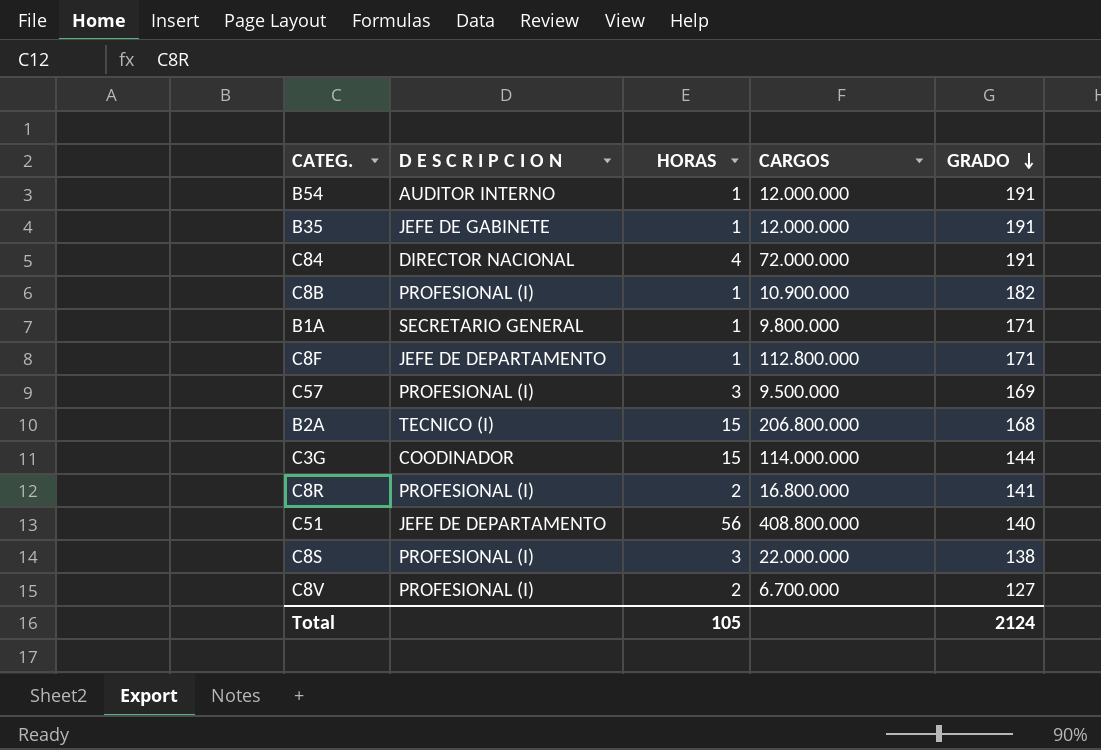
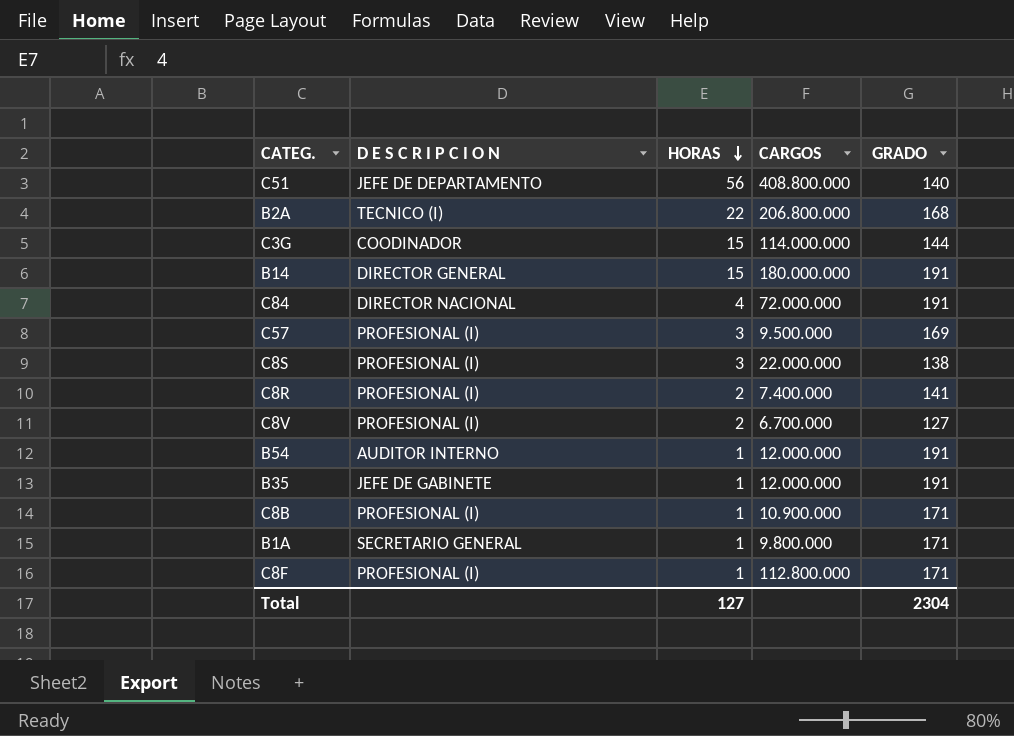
row order: GRADO descending -> HORAS descending
B2A | HORAS: 15 -> 22
row B14: none -> DIRECTOR GENERAL | 15 | 180.000.000 | 191
C8R | CARGOS: 16.800.000 -> 7.400.000
C8B | GRADO: 182 -> 171
C8F | D E S C R I P C I O N: JEFE DE DEPARTAMENTO -> PROFESIONAL (I)
Total | HORAS: 105 -> 127
Total | GRADO: 2124 -> 2304

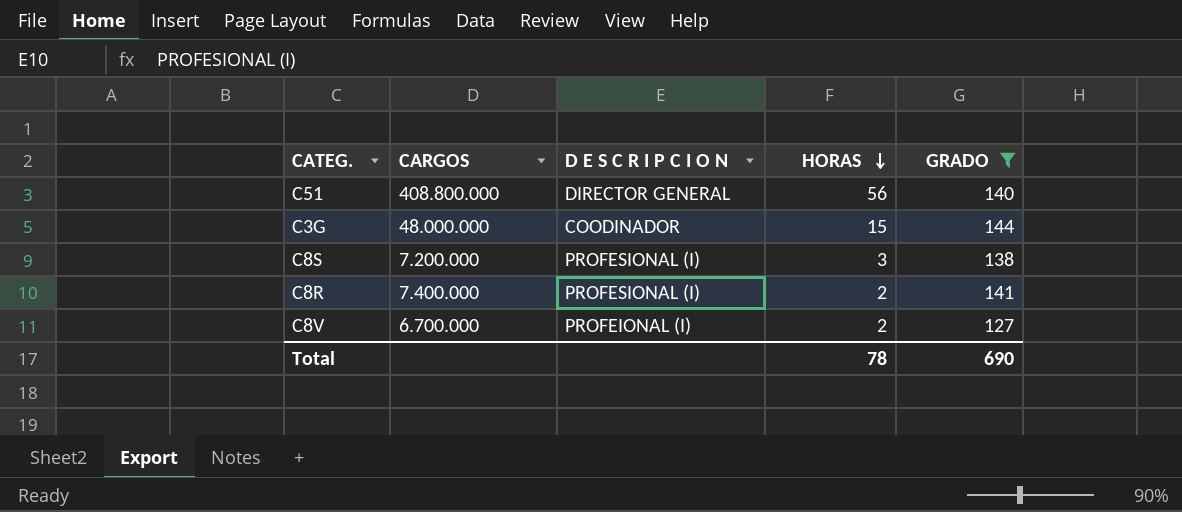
filter: none -> GRADO <= 144
column CARGOS | position: 4 -> 2
C51 | D E S C R I P C I O N: JEFE DE DEPARTAMENTO -> DIRECTOR GENERAL
C3G | CARGOS: 114.000.000 -> 48.000.000
C8S | CARGOS: 22.000.000 -> 7.200.000
C8V | D E S C R I P C I O N: PROFESIONAL (I) -> PROFEIONAL (I)
Total | HORAS: 127 -> 78
Total | GRADO: 2304 -> 690

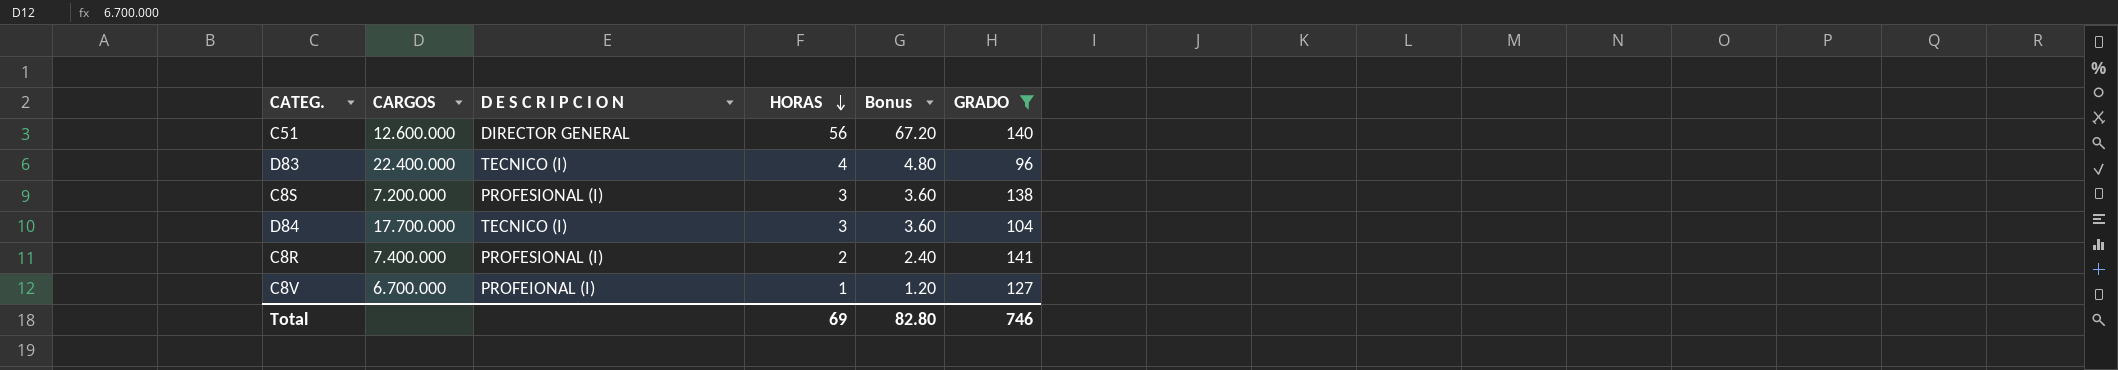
column Bonus | formula: none -> [HORAS] * 1.2
row C3G: 48.000.000 | COODINADOR | 15 | 144 -> none
C51 | CARGOS: 408.800.000 -> 12.600.000
row D83: none -> 22.400.000 | TECNICO (I) | 4 | 4.80 | 96
row D84: none -> 17.700.000 | TECNICO (I) | 3 | 3.60 | 104
C8V | HORAS: 2 -> 1
Total | HORAS: 78 -> 69
Total | GRADO: 690 -> 746

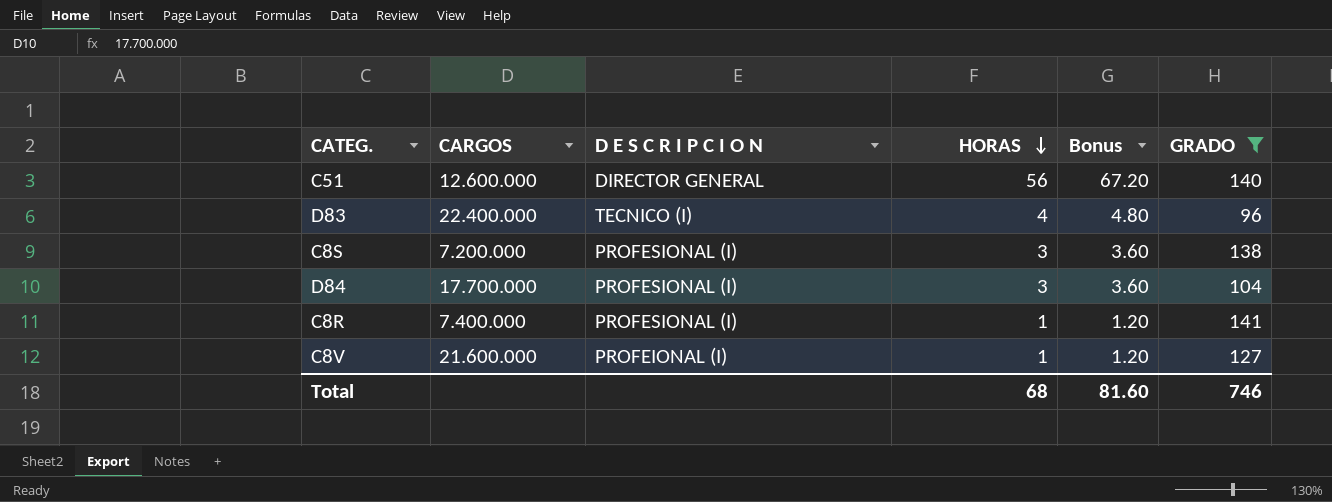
D84 | D E S C R I P C I O N: TECNICO (I) -> PROFESIONAL (I)
C8R | HORAS: 2 -> 1
C8R | Bonus: 2.40 -> 1.20
C8V | CARGOS: 6.700.000 -> 21.600.000
Total | HORAS: 69 -> 68
Total | Bonus: 82.80 -> 81.60

